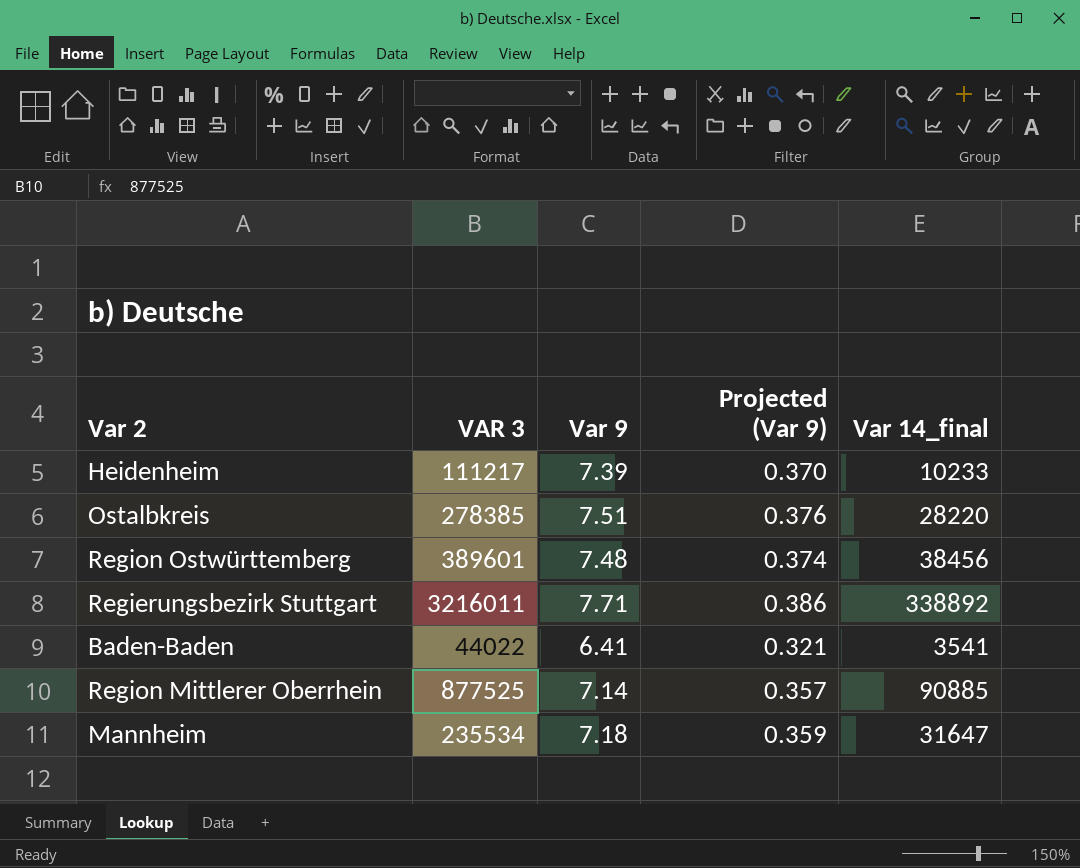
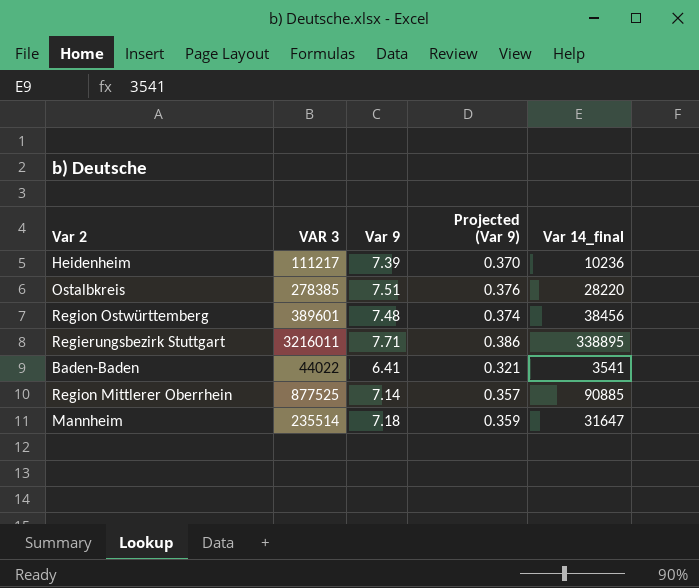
Heidenheim | Var 14_final: 10233 -> 10236
Regierungsbezirk Stuttgart | Var 14_final: 338892 -> 338895
Mannheim | VAR 3: 235534 -> 235514

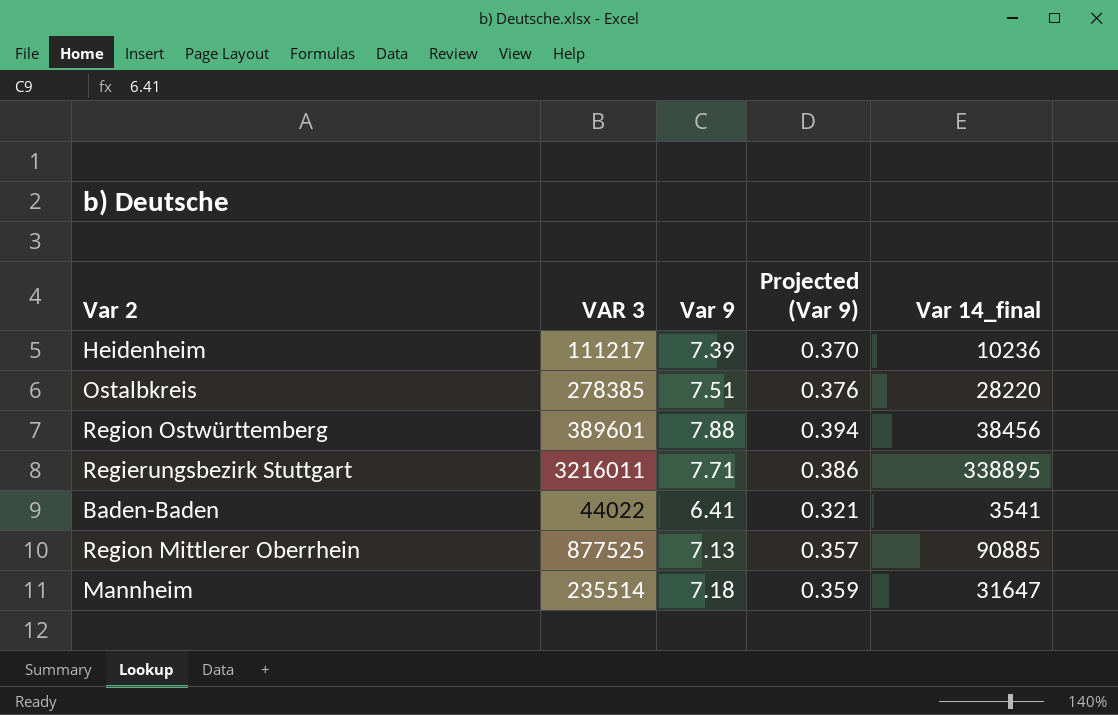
Region Ostwürttemberg | Var 9: 7.48 -> 7.88
Region Ostwürttemberg | Projected (Var 9): 0.374 -> 0.394
Region Mittlerer Oberrhein | Var 9: 7.14 -> 7.13

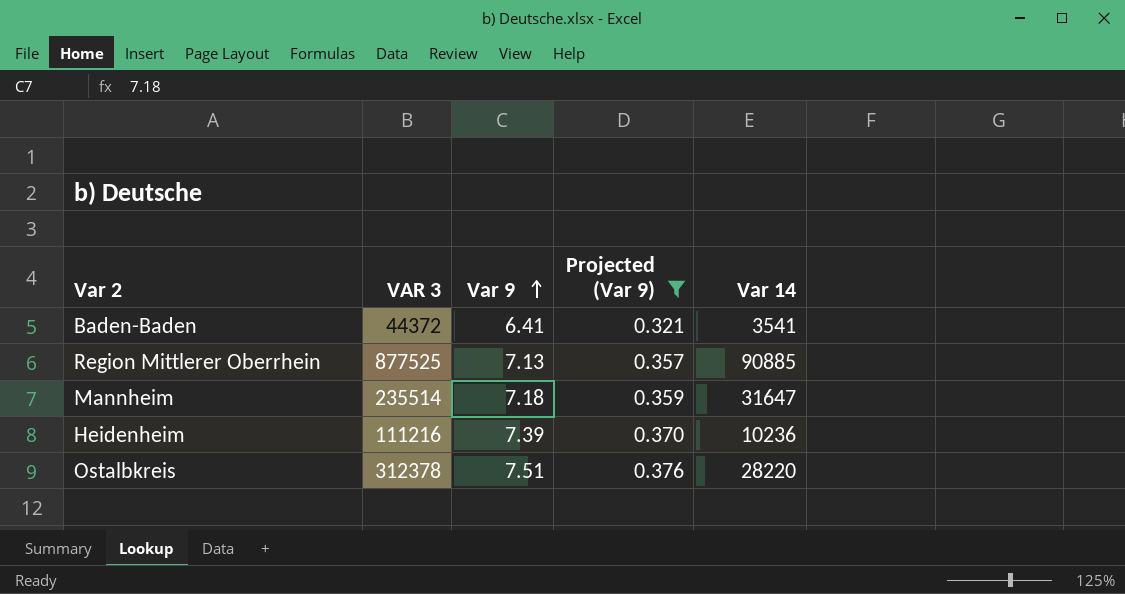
filter: none -> Projected (Var 9) <= 0.376
row order: none -> Var 9 ascending
column name: Var 14_final -> Var 14
Baden-Baden | VAR 3: 44022 -> 44372
Heidenheim | VAR 3: 111217 -> 111216
Ostalbkreis | VAR 3: 278385 -> 312378

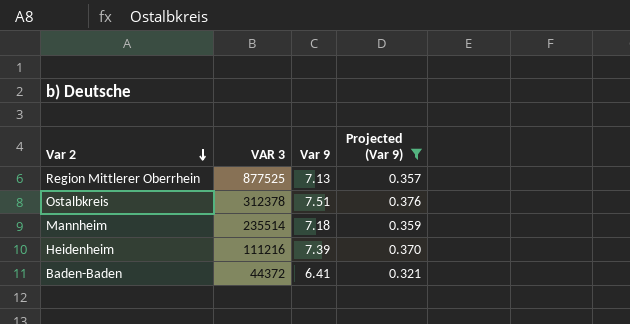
row order: Var 9 ascending -> Var 2 descending
column Var 14 | position: 5 -> none

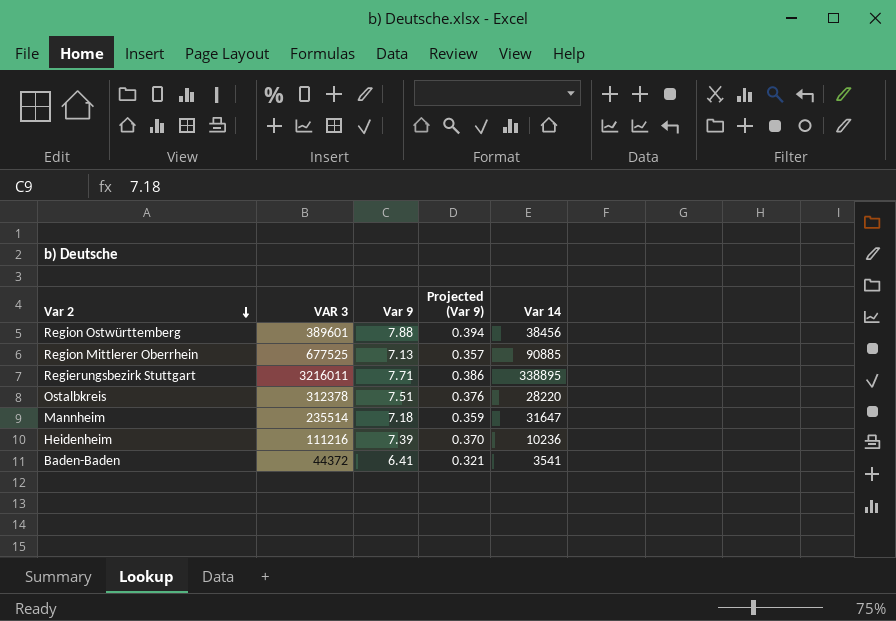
filter: Projected (Var 9) <= 0.376 -> none
column Var 14 | position: none -> 5
Region Mittlerer Oberrhein | VAR 3: 877525 -> 677525

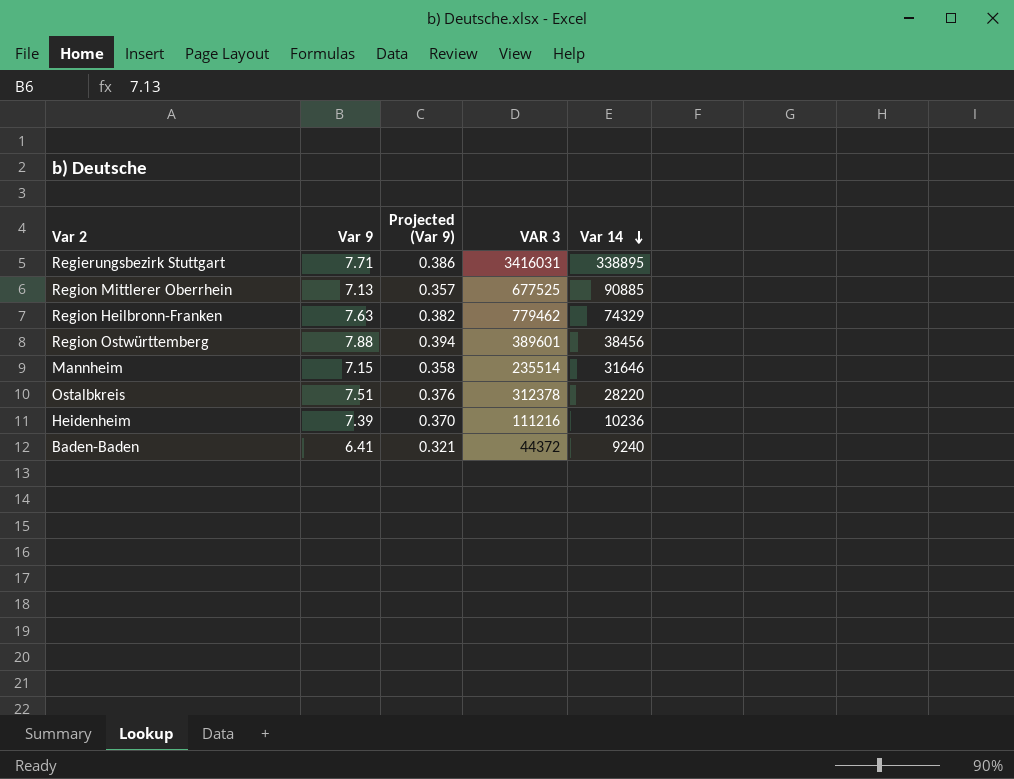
row order: Var 2 descending -> Var 14 descending
column VAR 3 | position: 2 -> 4
Regierungsbezirk Stuttgart | VAR 3: 3216011 -> 3416031
row Region Heilbronn-Franken: none -> 7.63 | 0.382 | 779462 | 74329
Mannheim | Var 9: 7.18 -> 7.15
Mannheim | Projected (Var 9): 0.359 -> 0.358
Mannheim | Var 14: 31647 -> 31646
Baden-Baden | Var 14: 3541 -> 9240

